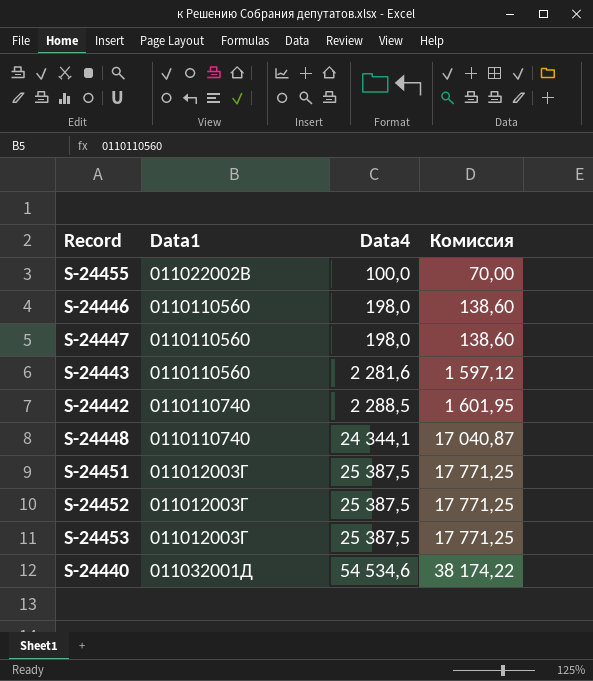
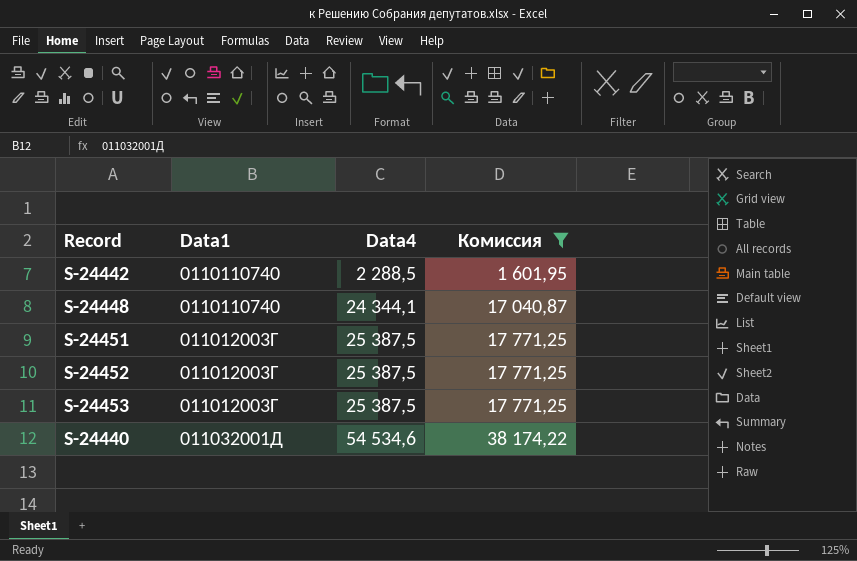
filter: none -> Комиссия >= 1 601,95

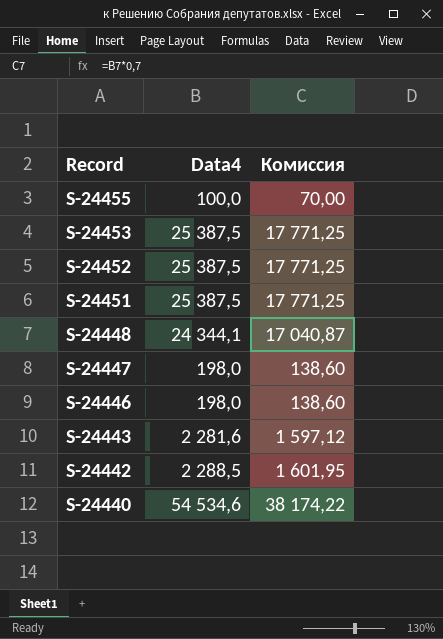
filter: Комиссия >= 1 601,95 -> none
row order: Data4 ascending -> Record descending
column Data1 | position: 2 -> none

